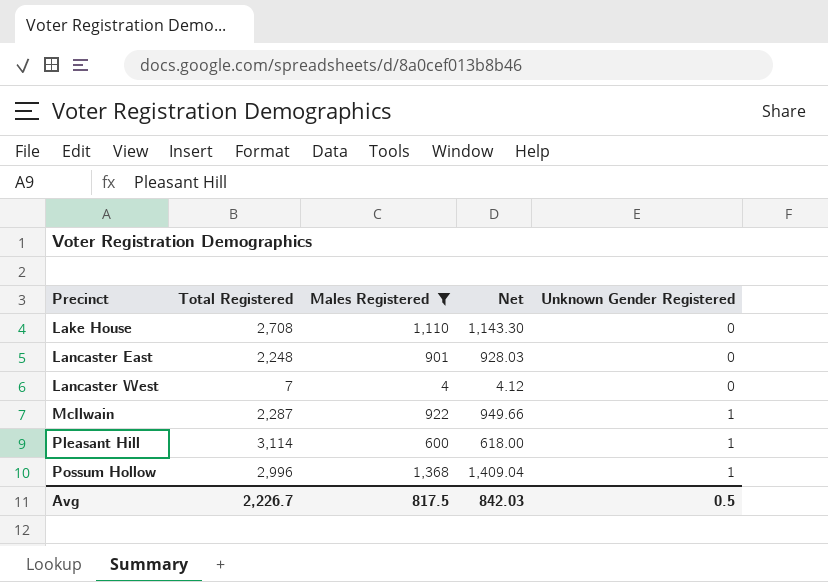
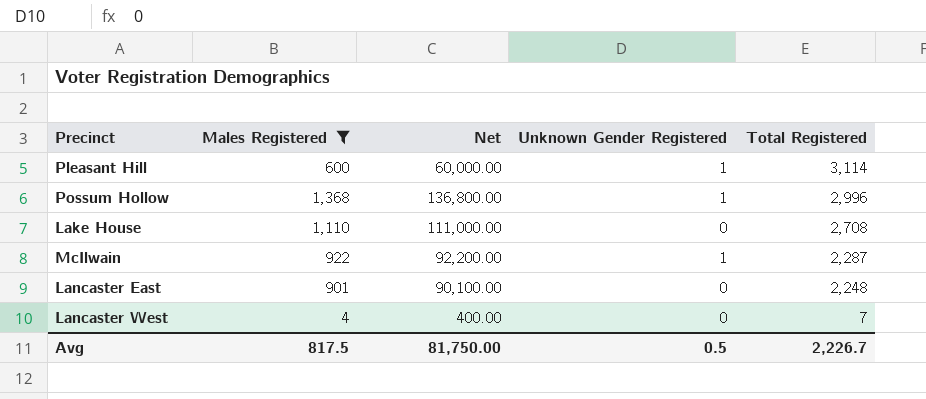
row order: Precinct ascending -> Total Registered descending
column Net | formula: [Males Registered] * 1.03 -> [Males Registered] * 100
column Total Registered | position: 2 -> 5
Avg | Net: 842.03 -> 81,750.00

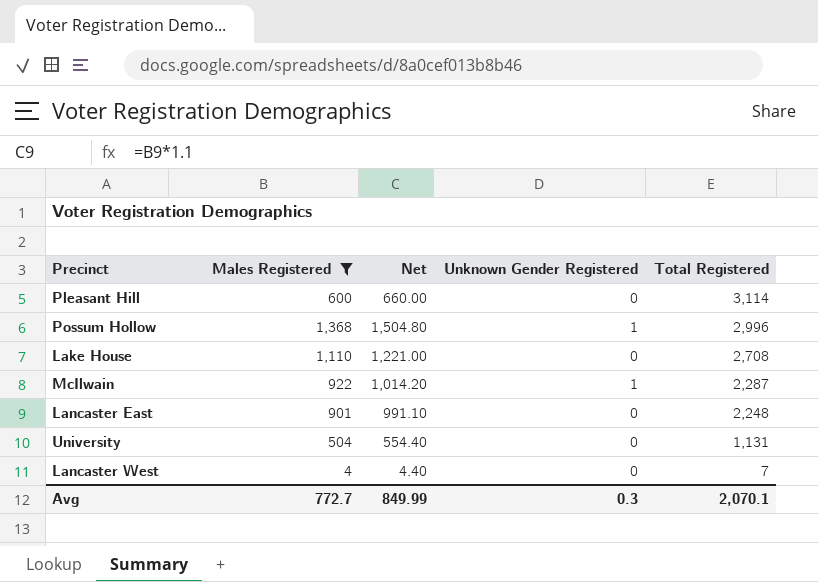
column Net | formula: [Males Registered] * 100 -> [Males Registered] * 1.1
Pleasant Hill | Unknown Gender Registered: 1 -> 0
row University: none -> 504 | 554.40 | 0 | 1,131
Avg | Males Registered: 817.5 -> 772.7
Avg | Net: 81,750.00 -> 849.99
Avg | Unknown Gender Registered: 0.5 -> 0.3
Avg | Total Registered: 2,226.7 -> 2,070.1

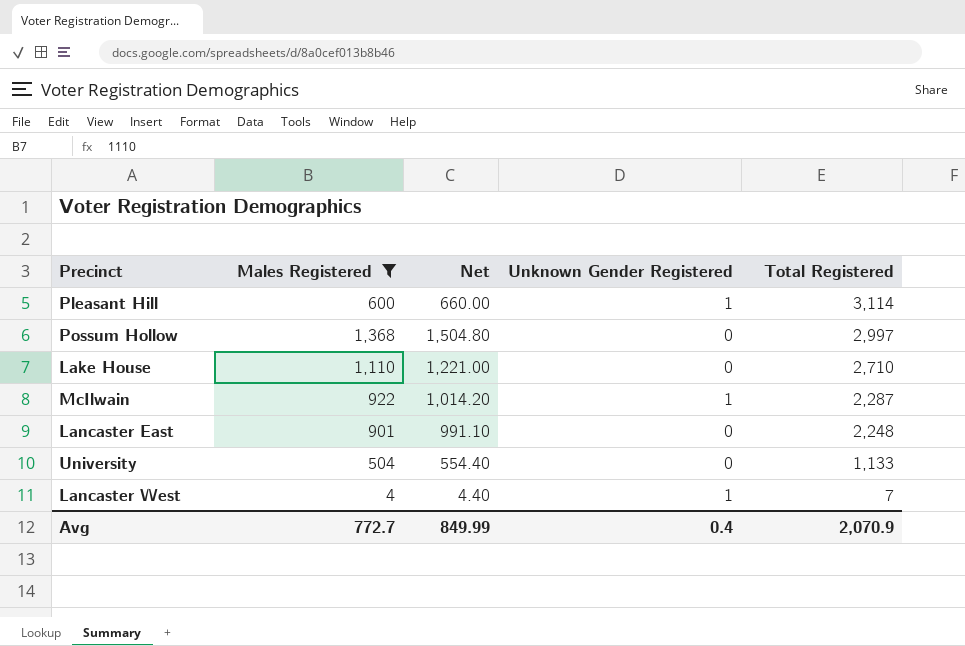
Pleasant Hill | Unknown Gender Registered: 0 -> 1
Possum Hollow | Unknown Gender Registered: 1 -> 0
Possum Hollow | Total Registered: 2,996 -> 2,997
Lake House | Total Registered: 2,708 -> 2,710
University | Total Registered: 1,131 -> 1,133
Lancaster West | Unknown Gender Registered: 0 -> 1
Avg | Unknown Gender Registered: 0.3 -> 0.4
Avg | Total Registered: 2,070.1 -> 2,070.9

